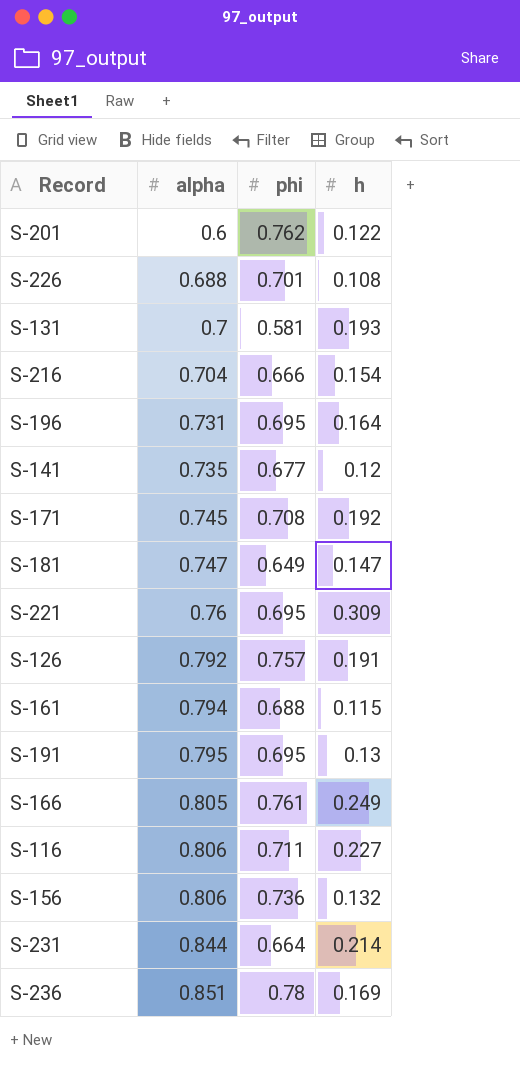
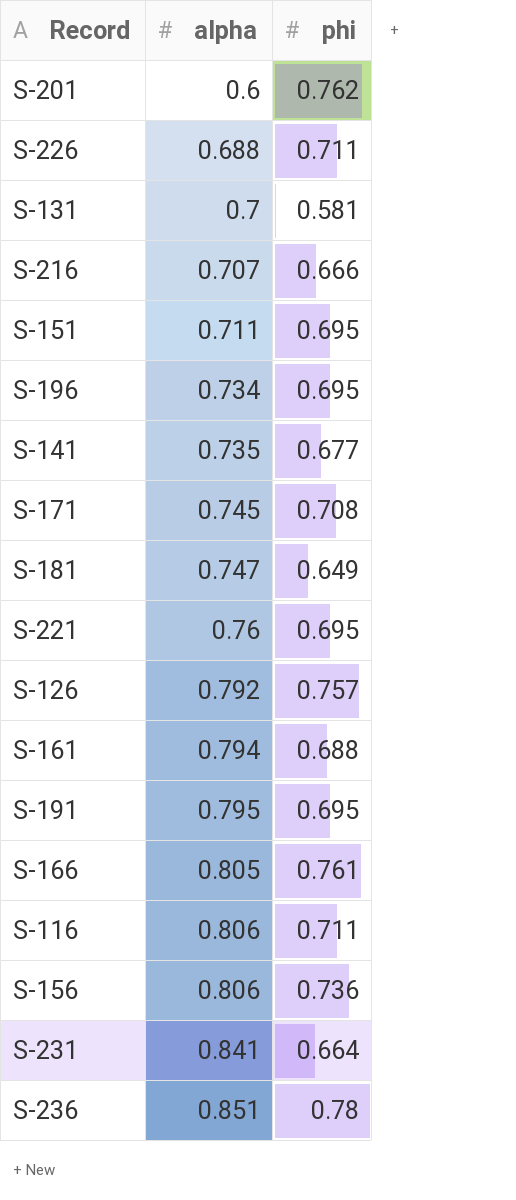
column h | position: 4 -> none
S-226 | phi: 0.701 -> 0.711
S-216 | alpha: 0.704 -> 0.707
row S-151: none -> 0.711 | 0.695
S-196 | alpha: 0.731 -> 0.734
S-231 | alpha: 0.844 -> 0.841

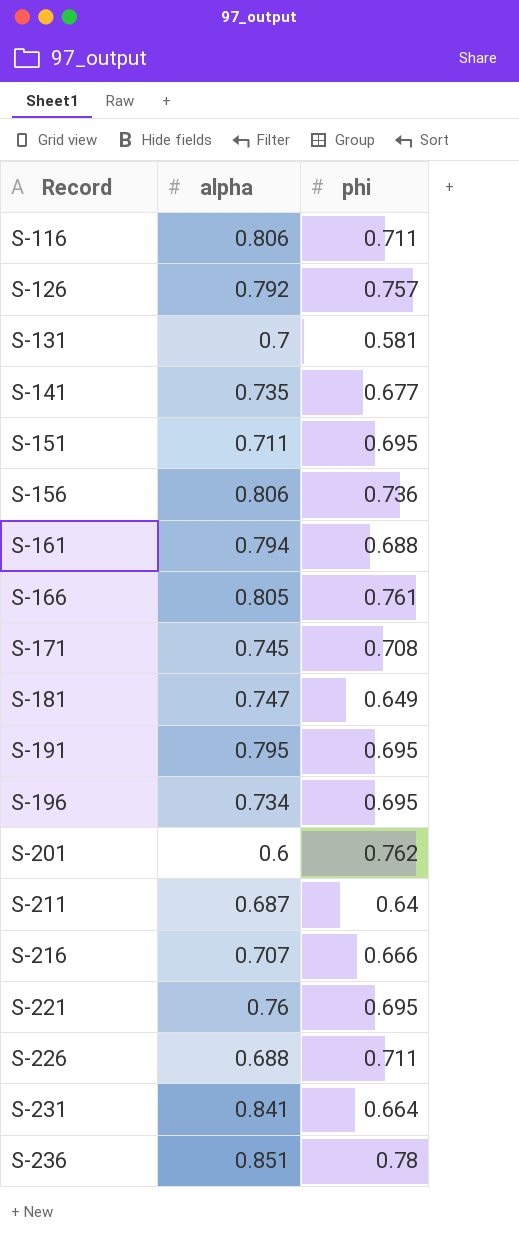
row order: alpha ascending -> Record ascending
row S-211: none -> 0.687 | 0.64

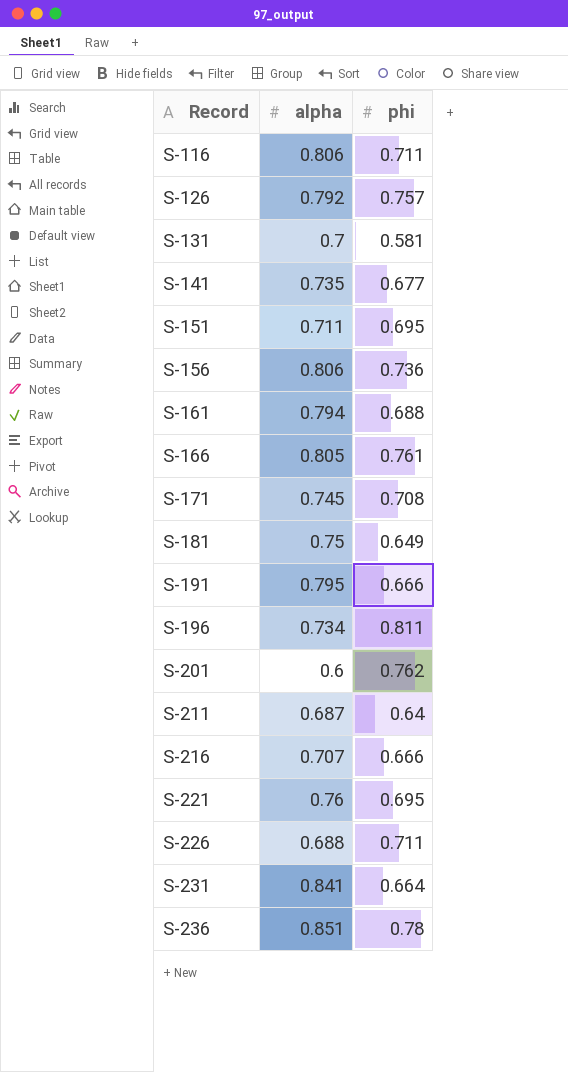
S-181 | alpha: 0.747 -> 0.75
S-191 | phi: 0.695 -> 0.666
S-196 | phi: 0.695 -> 0.811

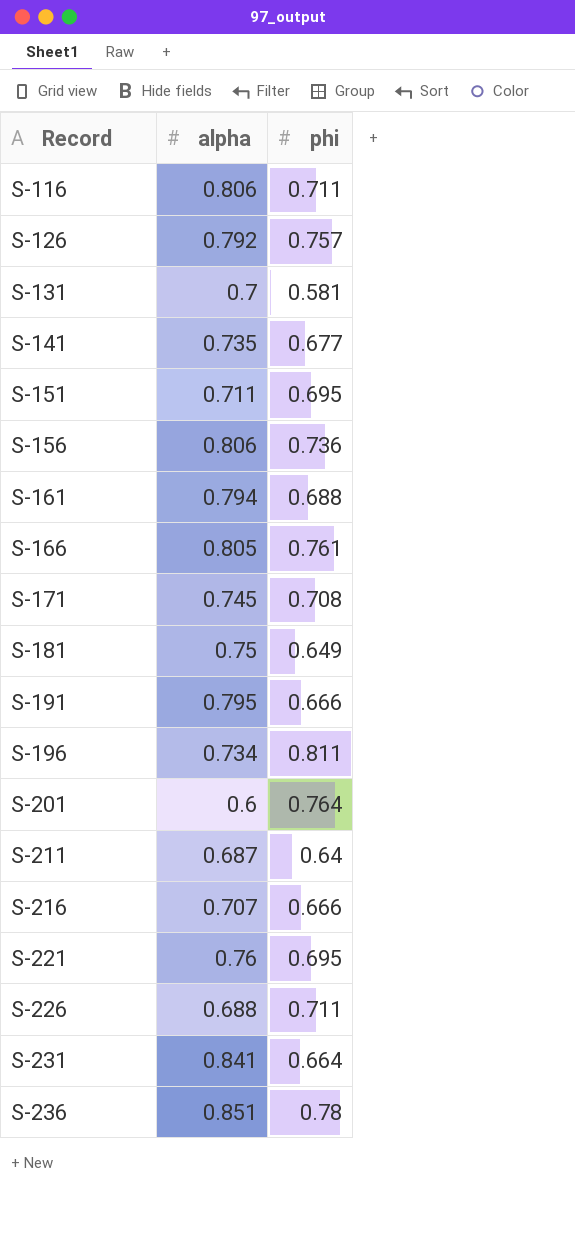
S-201 | phi: 0.762 -> 0.764

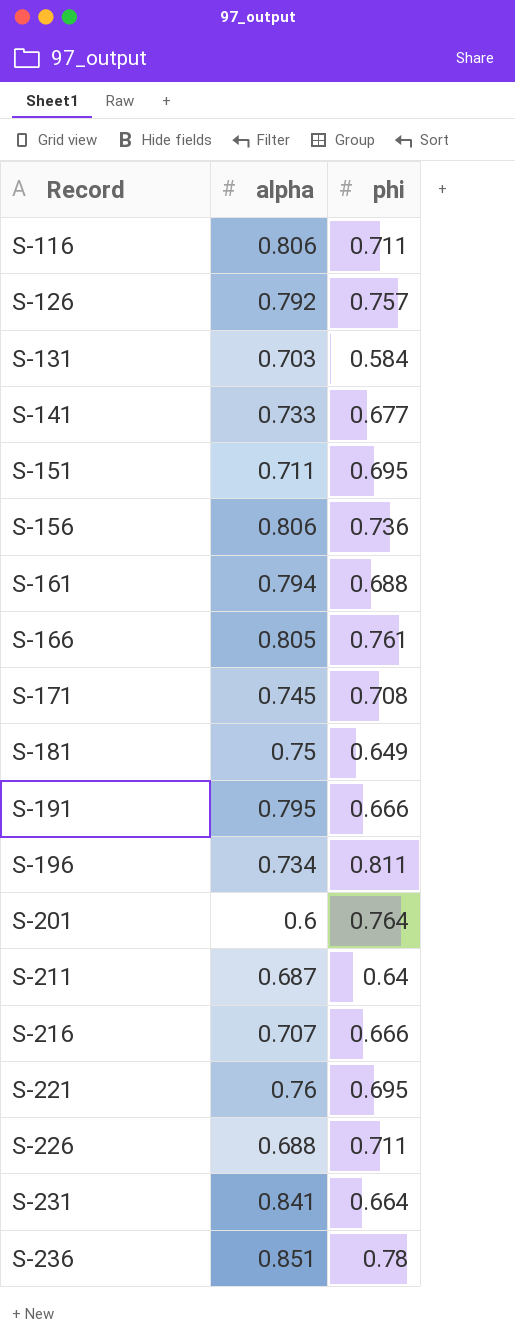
S-131 | alpha: 0.7 -> 0.703
S-131 | phi: 0.581 -> 0.584
S-141 | alpha: 0.735 -> 0.733

